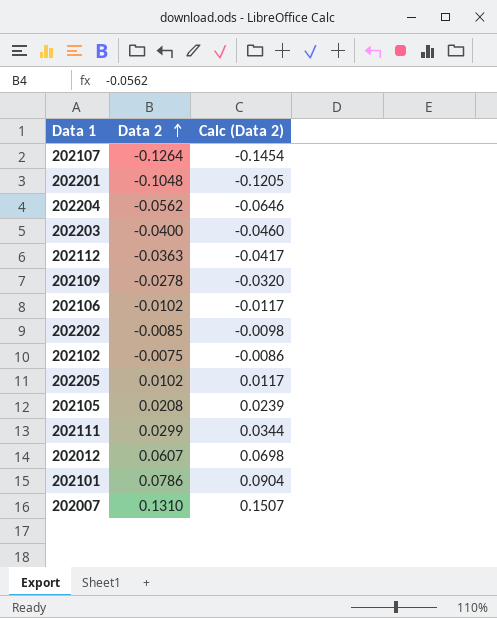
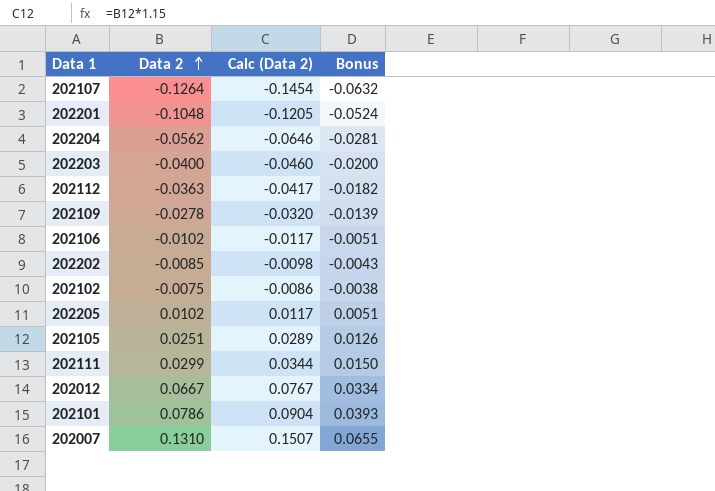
column Bonus | formula: none -> [Data 2] * 0.5
202105 | Data 2: 0.0208 -> 0.0251
202105 | Calc (Data 2): 0.0239 -> 0.0289
202012 | Data 2: 0.0607 -> 0.0667
202012 | Calc (Data 2): 0.0698 -> 0.0767

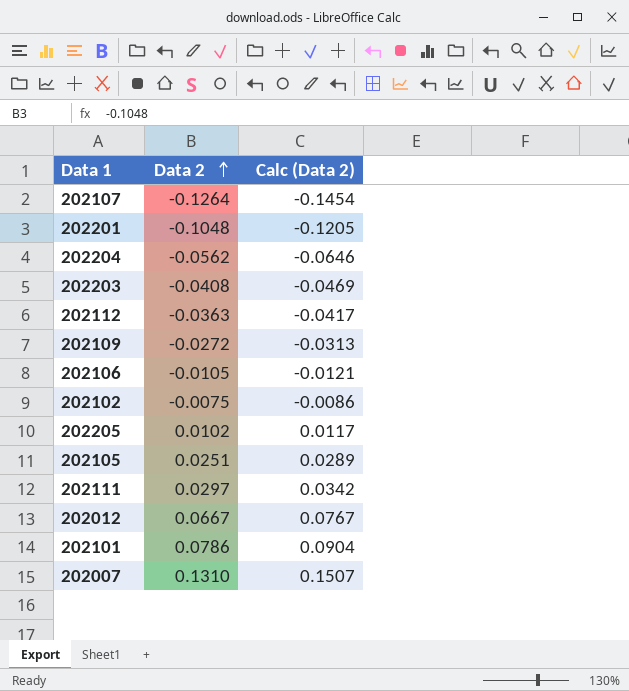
column Bonus | formula: [Data 2] * 0.5 -> none
row 202202: -0.0085 | -0.0098 | -0.0043 -> none
202203 | Data 2: -0.0400 -> -0.0408
202203 | Calc (Data 2): -0.0460 -> -0.0469
202109 | Data 2: -0.0278 -> -0.0272
202109 | Calc (Data 2): -0.0320 -> -0.0313
202106 | Data 2: -0.0102 -> -0.0105
202106 | Calc (Data 2): -0.0117 -> -0.0121
202111 | Data 2: 0.0299 -> 0.0297
202111 | Calc (Data 2): 0.0344 -> 0.0342

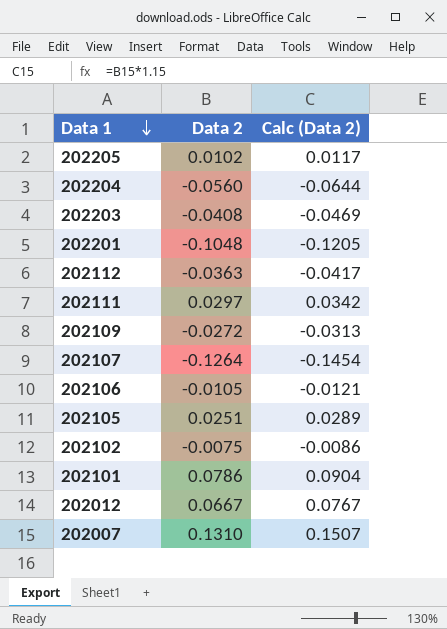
row order: Data 2 ascending -> Data 1 descending
202204 | Data 2: -0.0562 -> -0.0560
202204 | Calc (Data 2): -0.0646 -> -0.0644

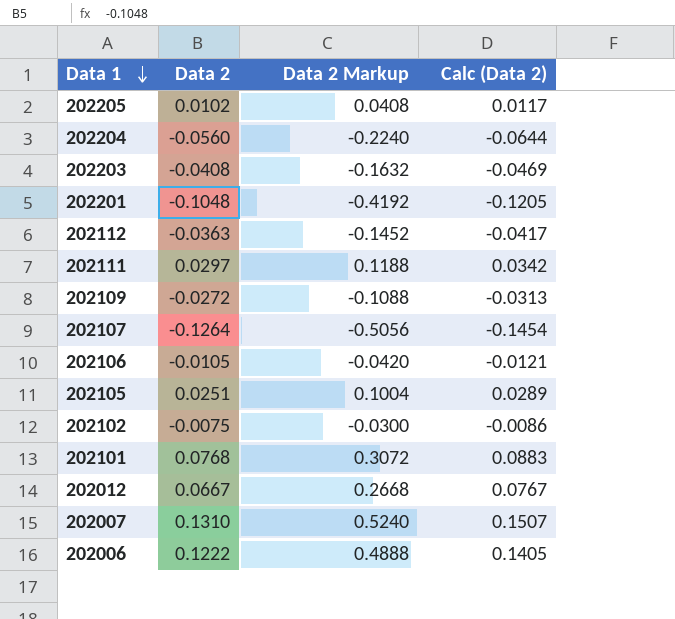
column Data 2 Markup | formula: none -> [Data 2] * 4
202101 | Data 2: 0.0786 -> 0.0768
202101 | Calc (Data 2): 0.0904 -> 0.0883
row 202006: none -> 0.1222 | 0.4888 | 0.1405

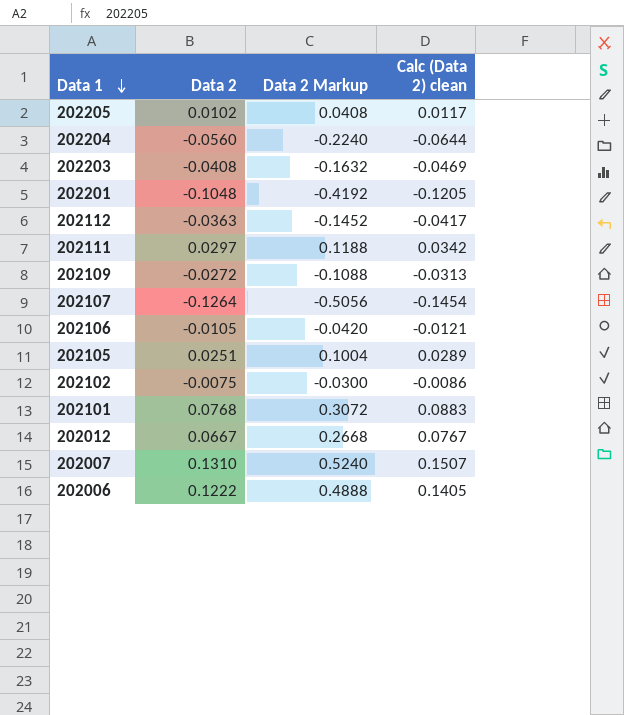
column name: Calc (Data 2) -> Calc (Data 2) clean

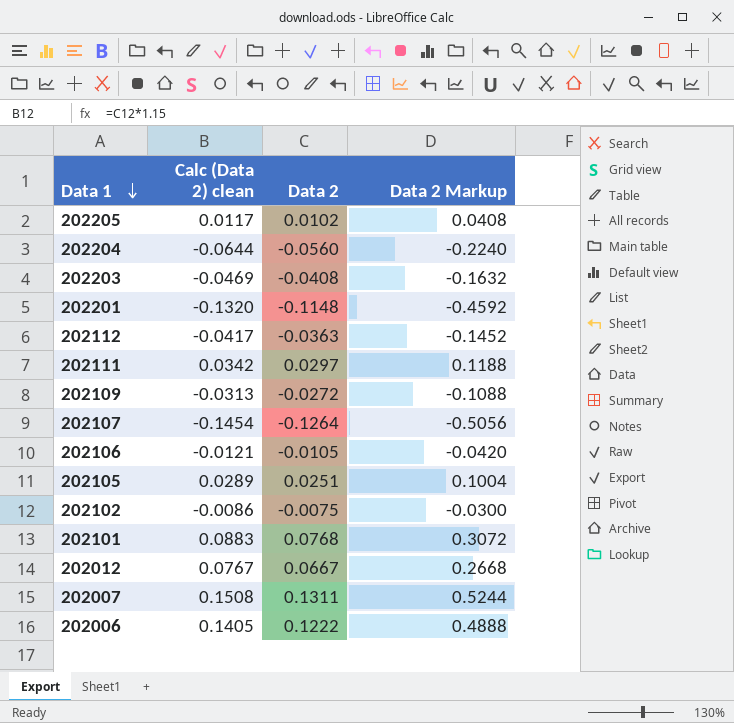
column Calc (Data 2) clean | position: 4 -> 2
202201 | Calc (Data 2) clean: -0.1205 -> -0.1320
202201 | Data 2: -0.1048 -> -0.1148
202201 | Data 2 Markup: -0.4192 -> -0.4592
202007 | Calc (Data 2) clean: 0.1507 -> 0.1508
202007 | Data 2: 0.1310 -> 0.1311
202007 | Data 2 Markup: 0.5240 -> 0.5244

